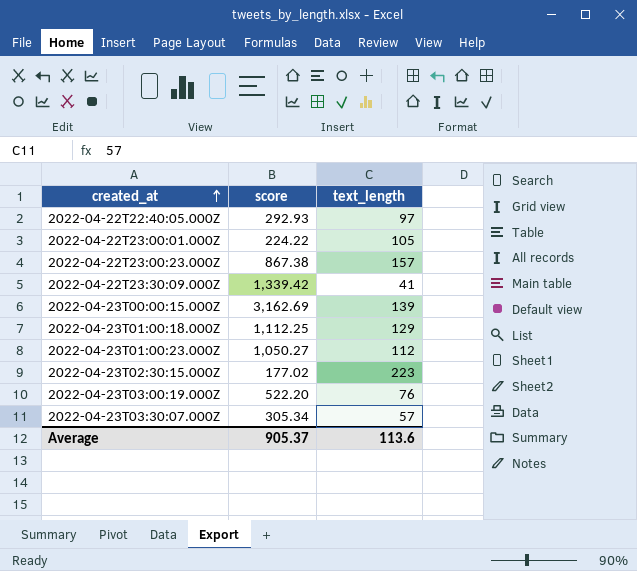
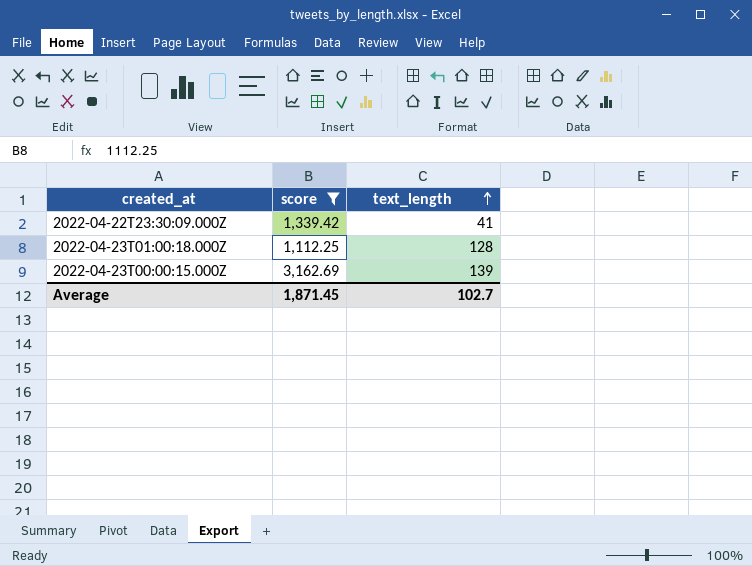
filter: none -> score >= 1,112.25
row order: created_at ascending -> text_length ascending
2022-04-23T01:00:18.000Z | text_length: 129 -> 128
Average | score: 905.37 -> 1,871.45
Average | text_length: 113.6 -> 102.7

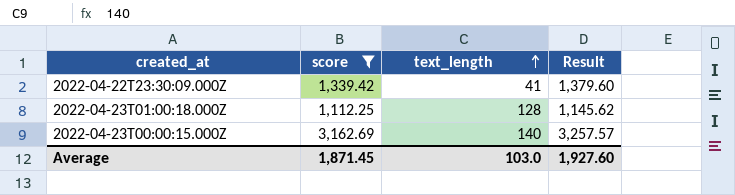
column Result | formula: none -> [score] * 1.03
2022-04-23T00:00:15.000Z | text_length: 139 -> 140
Average | text_length: 102.7 -> 103.0

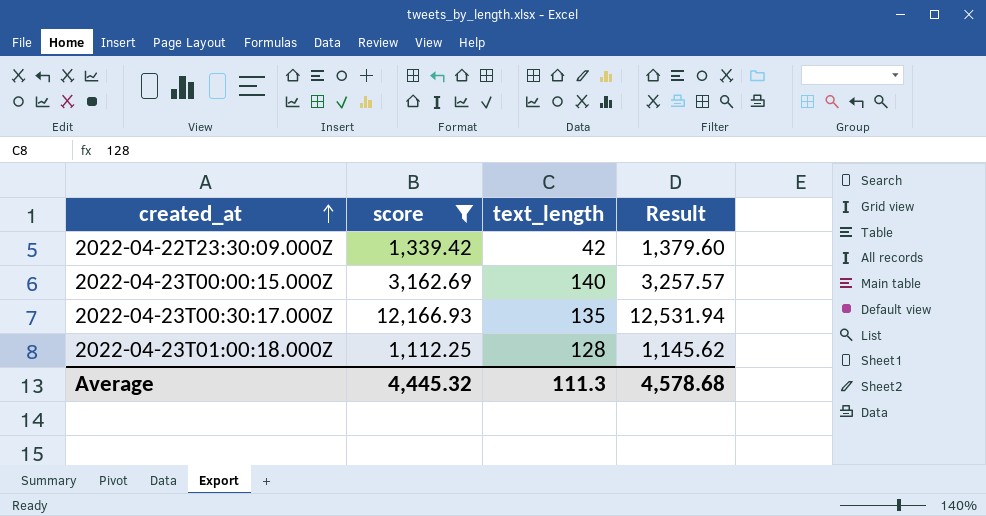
row order: text_length ascending -> created_at ascending
2022-04-22T23:30:09.000Z | text_length: 41 -> 42
row 2022-04-23T00:30:17.000Z: none -> 12,166.93 | 135 | 12,531.94
Average | score: 1,871.45 -> 4,445.32
Average | text_length: 103.0 -> 111.3
Average | Result: 1,927.60 -> 4,578.68

